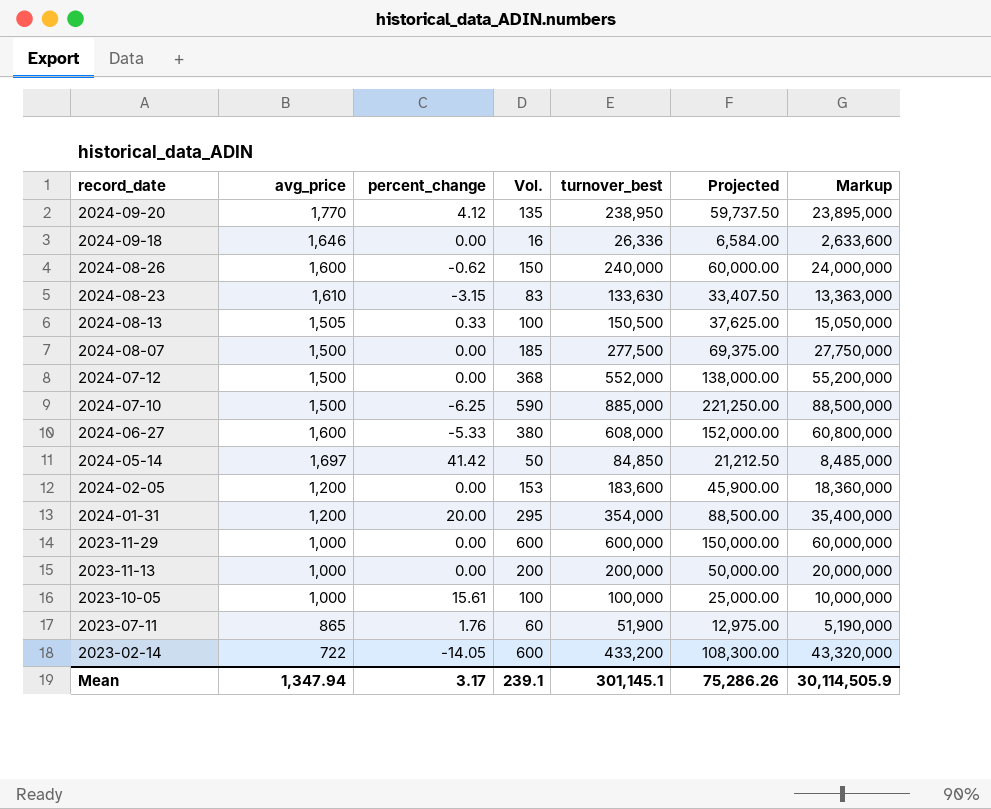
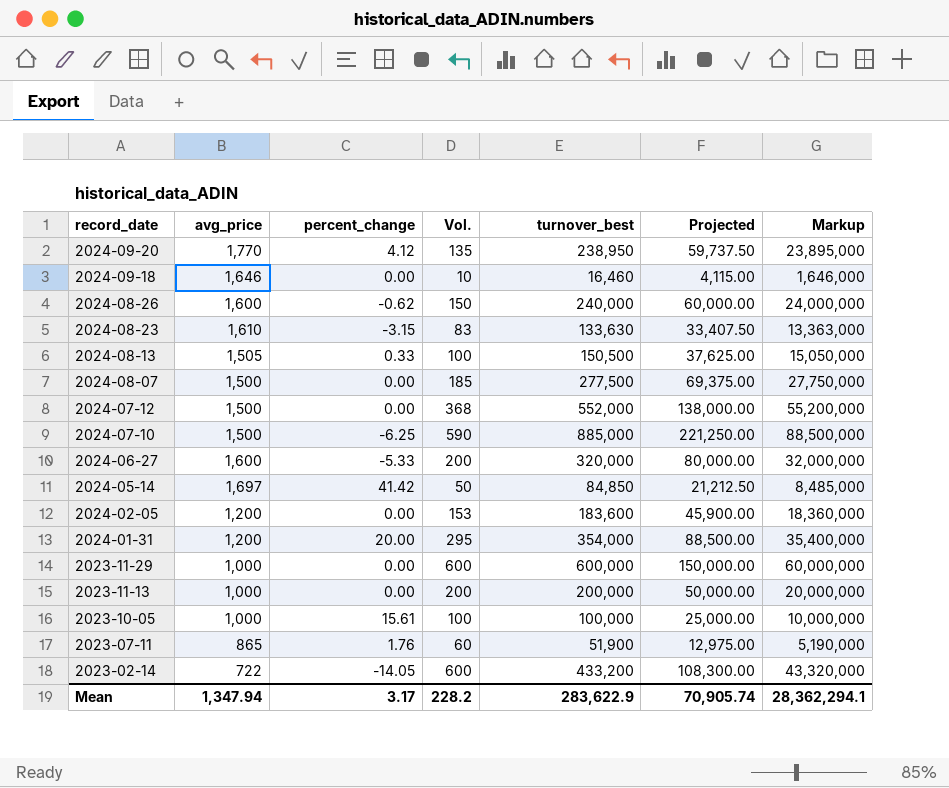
2024-09-18 | Vol.: 16 -> 10
2024-09-18 | turnover_best: 26,336 -> 16,460
2024-09-18 | Projected: 6,584.00 -> 4,115.00
2024-09-18 | Markup: 2,633,600 -> 1,646,000
2024-06-27 | Vol.: 380 -> 200
2024-06-27 | turnover_best: 608,000 -> 320,000
2024-06-27 | Projected: 152,000.00 -> 80,000.00
2024-06-27 | Markup: 60,800,000 -> 32,000,000
Mean | Vol.: 239.1 -> 228.2
Mean | turnover_best: 301,145.1 -> 283,622.9
Mean | Projected: 75,286.26 -> 70,905.74
Mean | Markup: 30,114,505.9 -> 28,362,294.1

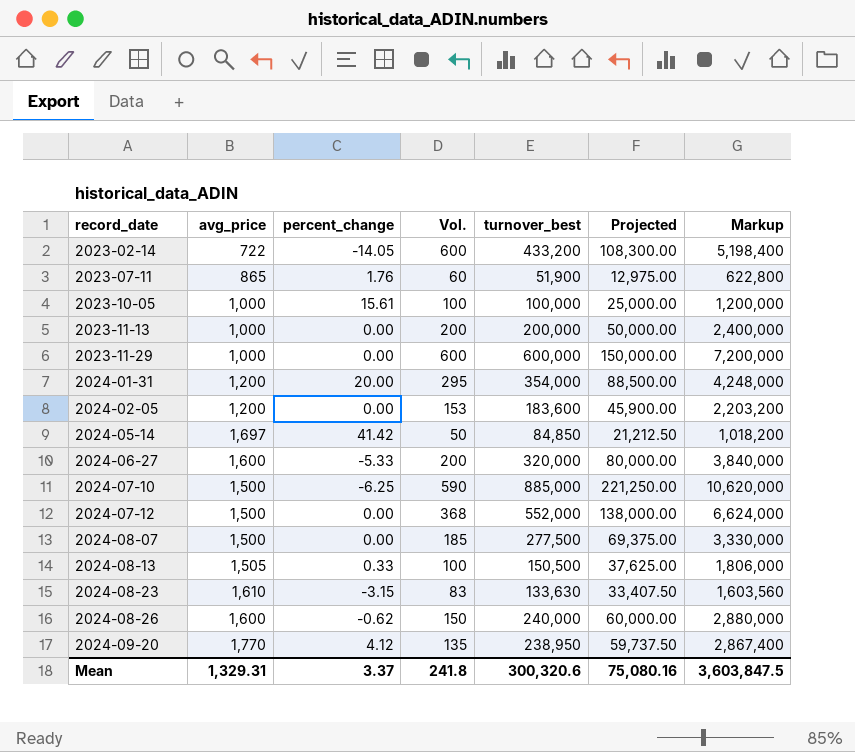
row order: record_date descending -> record_date ascending
column Markup | formula: [turnover_best] * 100 -> [turnover_best] * 12
row 2024-09-18: 1,646 | 0.00 | 10 | 16,460 | 4,115.00 | 1,646,000 -> none
Mean | avg_price: 1,347.94 -> 1,329.31
Mean | percent_change: 3.17 -> 3.37
Mean | Vol.: 228.2 -> 241.8
Mean | turnover_best: 283,622.9 -> 300,320.6
Mean | Projected: 70,905.74 -> 75,080.16
Mean | Markup: 28,362,294.1 -> 3,603,847.5

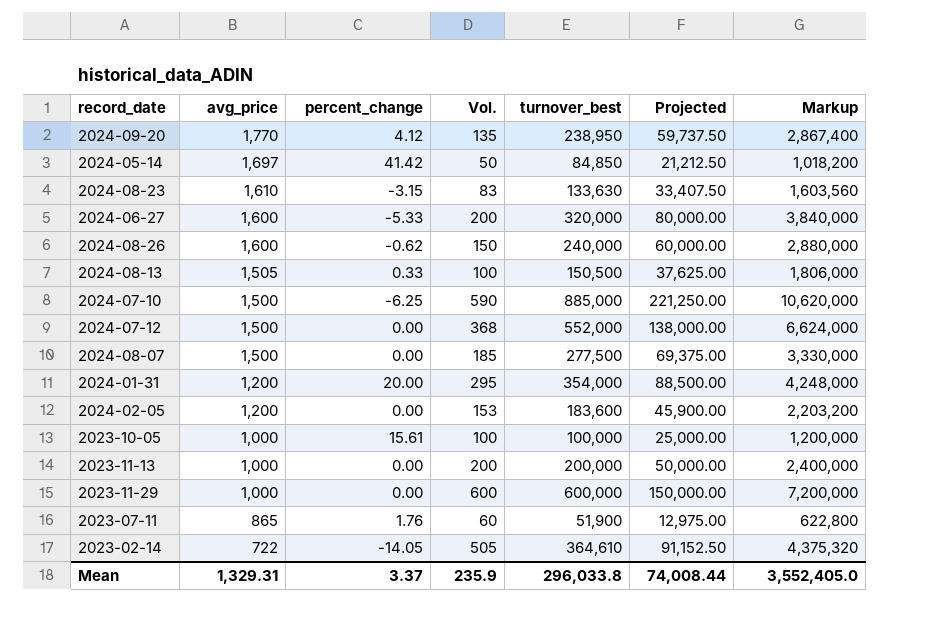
row order: record_date ascending -> avg_price descending
2023-02-14 | Vol.: 600 -> 505
2023-02-14 | turnover_best: 433,200 -> 364,610
2023-02-14 | Projected: 108,300.00 -> 91,152.50
2023-02-14 | Markup: 5,198,400 -> 4,375,320
Mean | Vol.: 241.8 -> 235.9
Mean | turnover_best: 300,320.6 -> 296,033.8
Mean | Projected: 75,080.16 -> 74,008.44
Mean | Markup: 3,603,847.5 -> 3,552,405.0

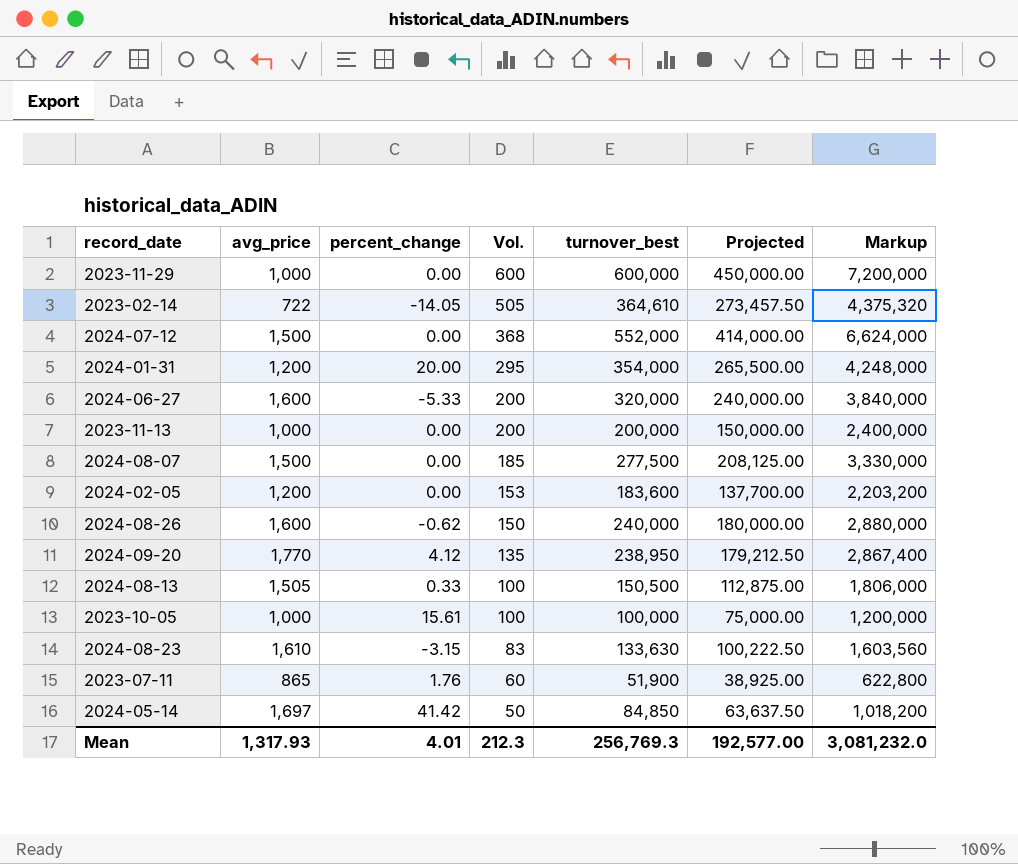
row order: avg_price descending -> Vol. descending
column Projected | formula: [turnover_best] * 0.25 -> [turnover_best] * 0.75
row 2024-07-10: 1,500 | -6.25 | 590 | 885,000 | 221,250.00 | 10,620,000 -> none
Mean | avg_price: 1,329.31 -> 1,317.93
Mean | percent_change: 3.37 -> 4.01
Mean | Vol.: 235.9 -> 212.3
Mean | turnover_best: 296,033.8 -> 256,769.3
Mean | Projected: 74,008.44 -> 192,577.00
Mean | Markup: 3,552,405.0 -> 3,081,232.0

